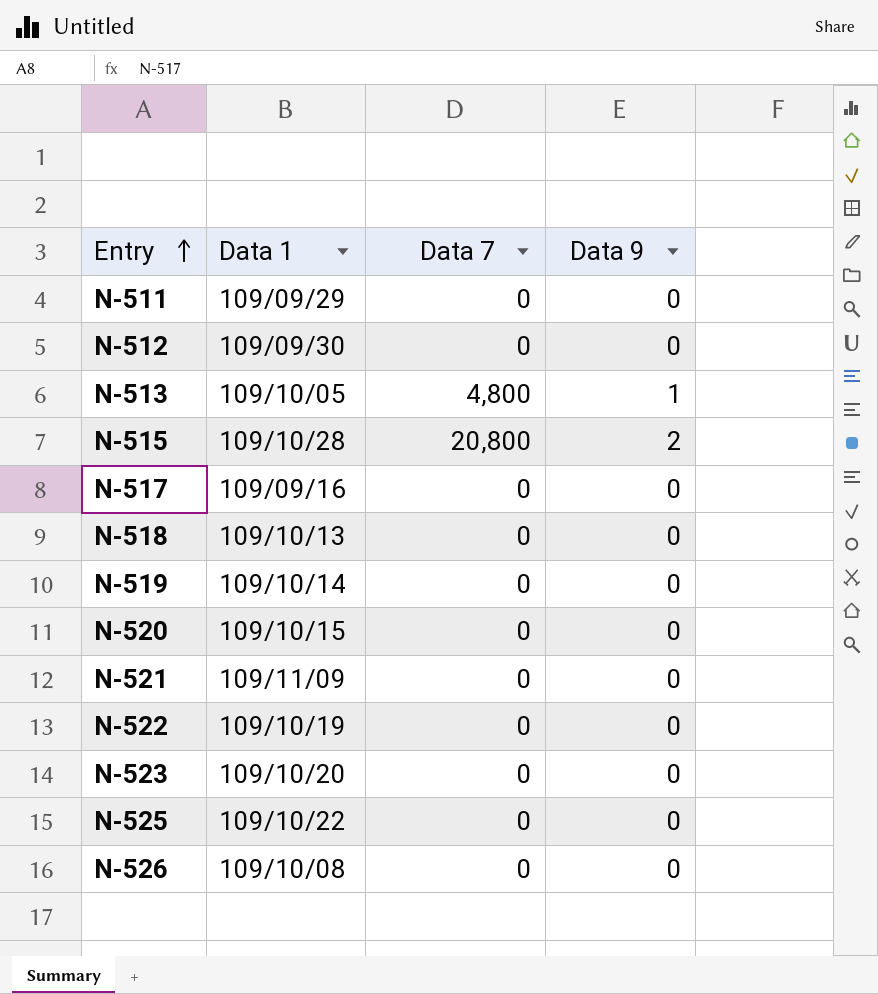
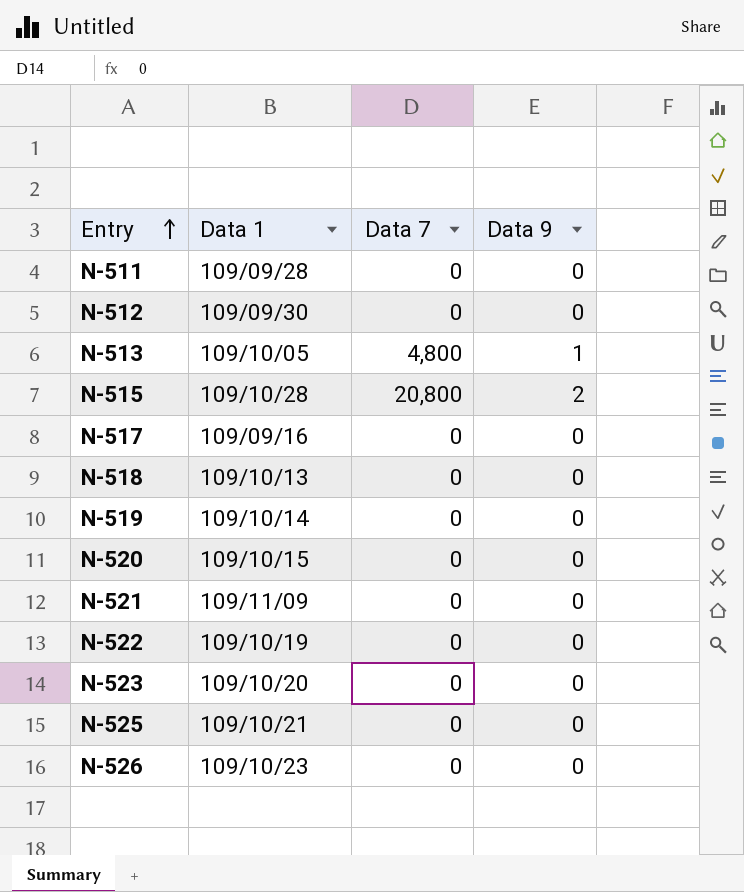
N-511 | Data 1: 109/09/29 -> 109/09/28
N-525 | Data 1: 109/10/22 -> 109/10/21
N-526 | Data 1: 109/10/08 -> 109/10/23

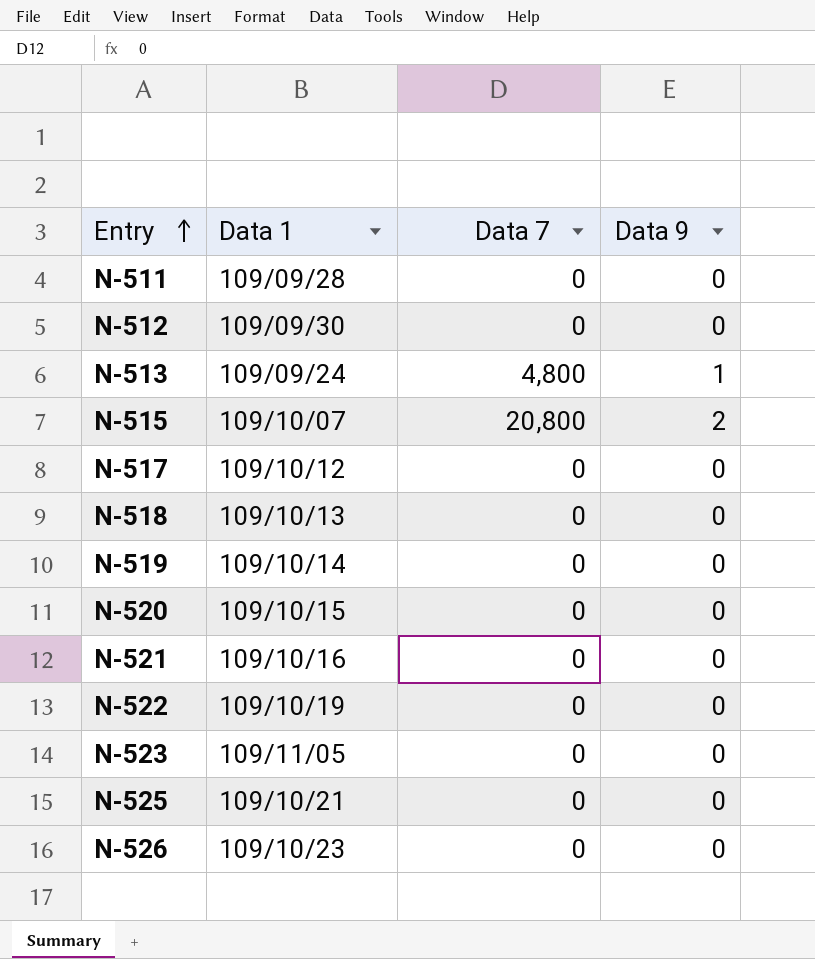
N-513 | Data 1: 109/10/05 -> 109/09/24
N-515 | Data 1: 109/10/28 -> 109/10/07
N-517 | Data 1: 109/09/16 -> 109/10/12
N-521 | Data 1: 109/11/09 -> 109/10/16
N-523 | Data 1: 109/10/20 -> 109/11/05

